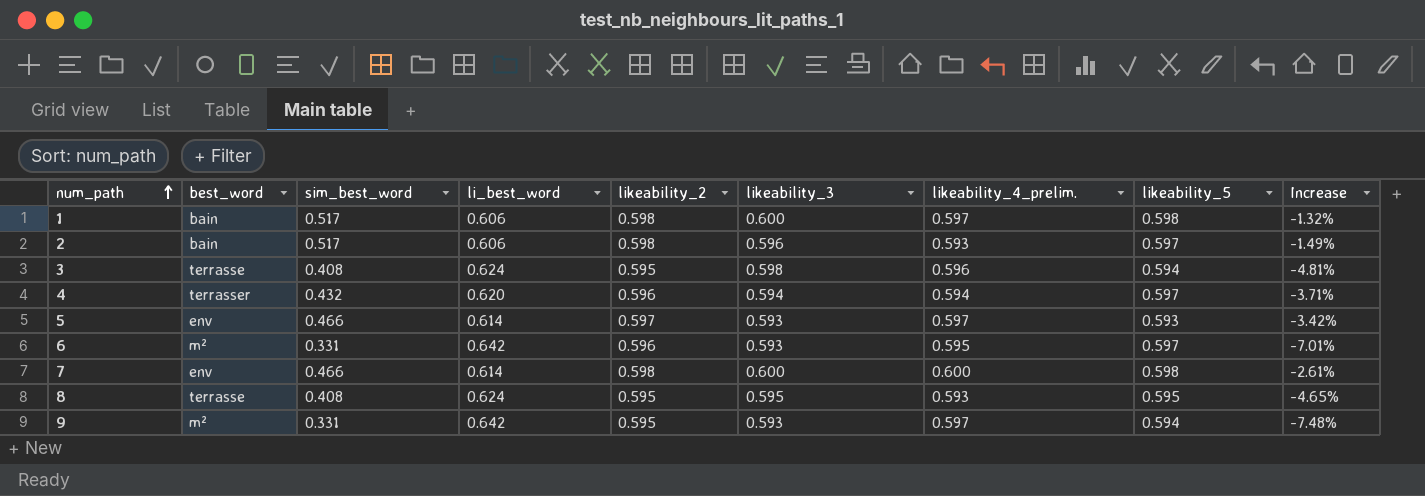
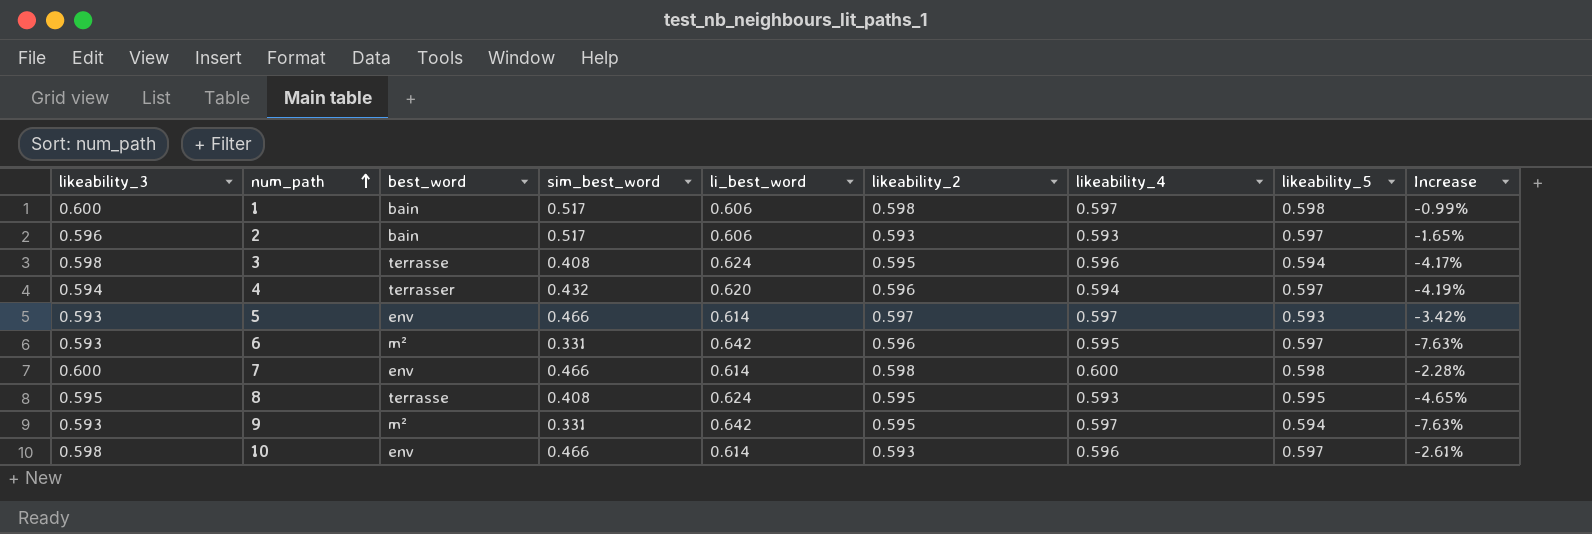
column likeability_3 | position: 6 -> 1
column name: likeability_4_prelim. -> likeability_4
column Increase | formula: ([likeability_5] - [li_best_word]) / [li_best_word] -> ([likeability_3] - [li_best_word]) / [li_best_word]
2 | likeability_2: 0.598 -> 0.593
row 10: none -> 0.598 | env | 0.466 | 0.614 | 0.593 | 0.596 | 0.597 | -2.61%

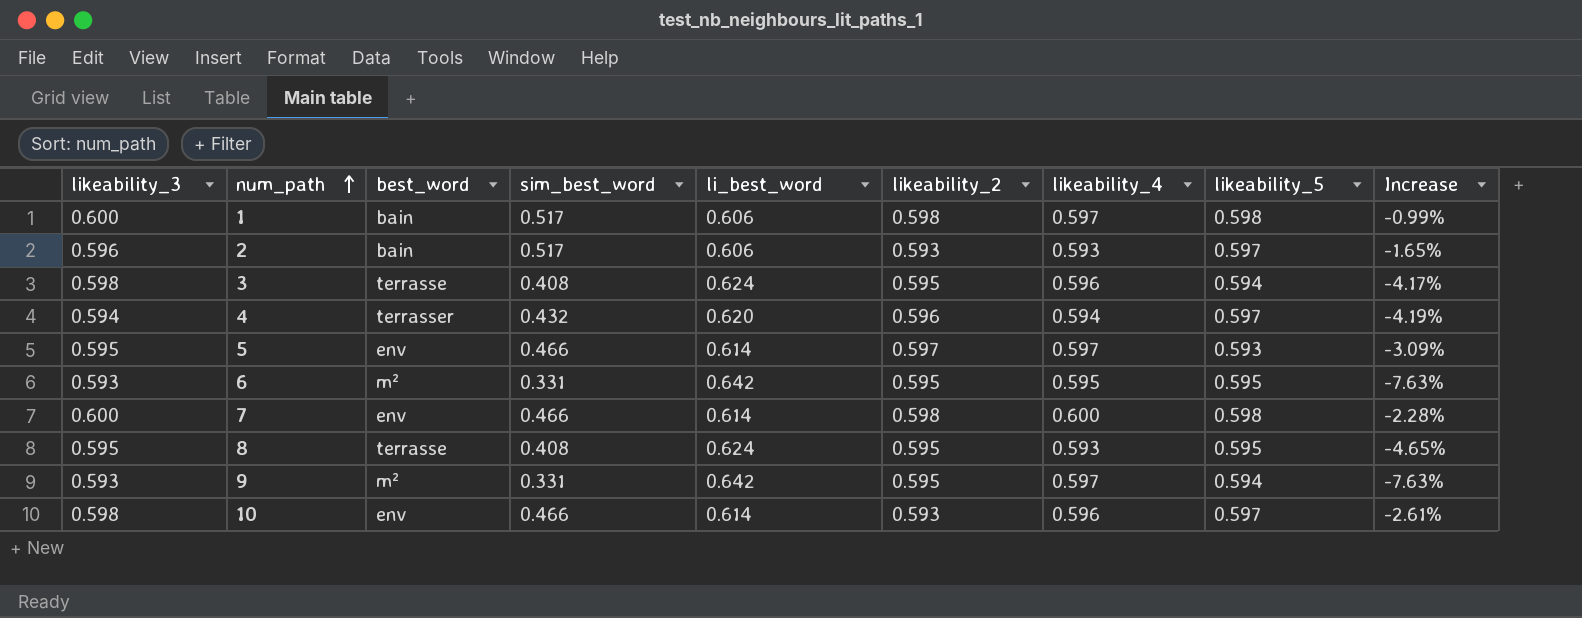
5 | likeability_3: 0.593 -> 0.595
5 | Increase: -3.42% -> -3.09%
6 | likeability_2: 0.596 -> 0.595
6 | likeability_5: 0.597 -> 0.595

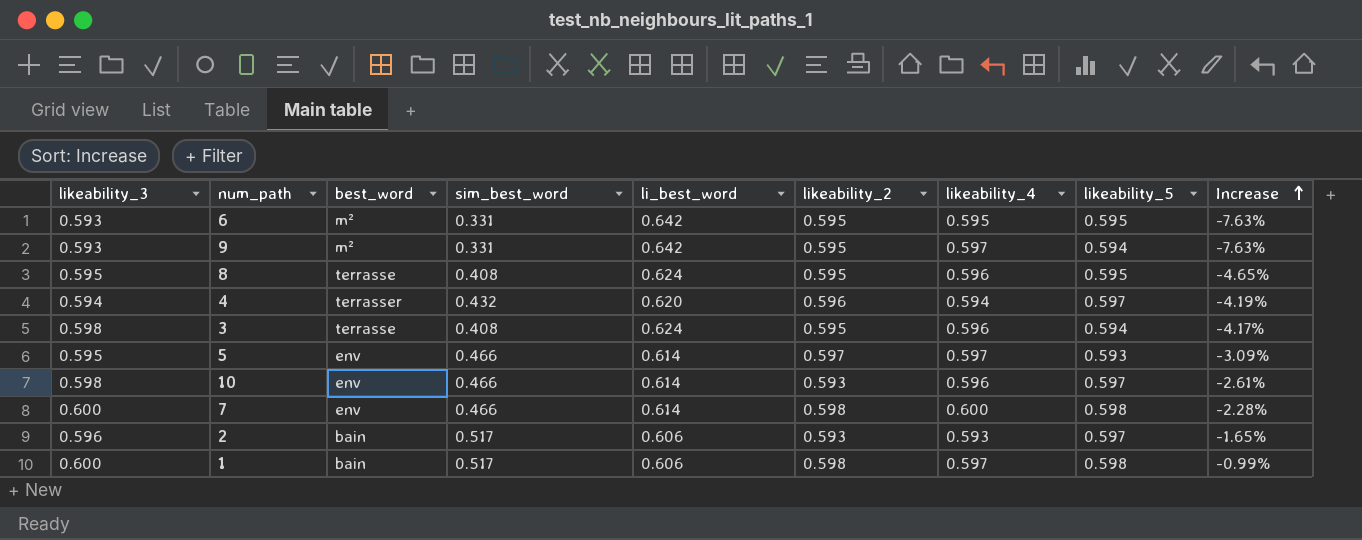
row order: num_path ascending -> Increase ascending
8 | likeability_4: 0.593 -> 0.596

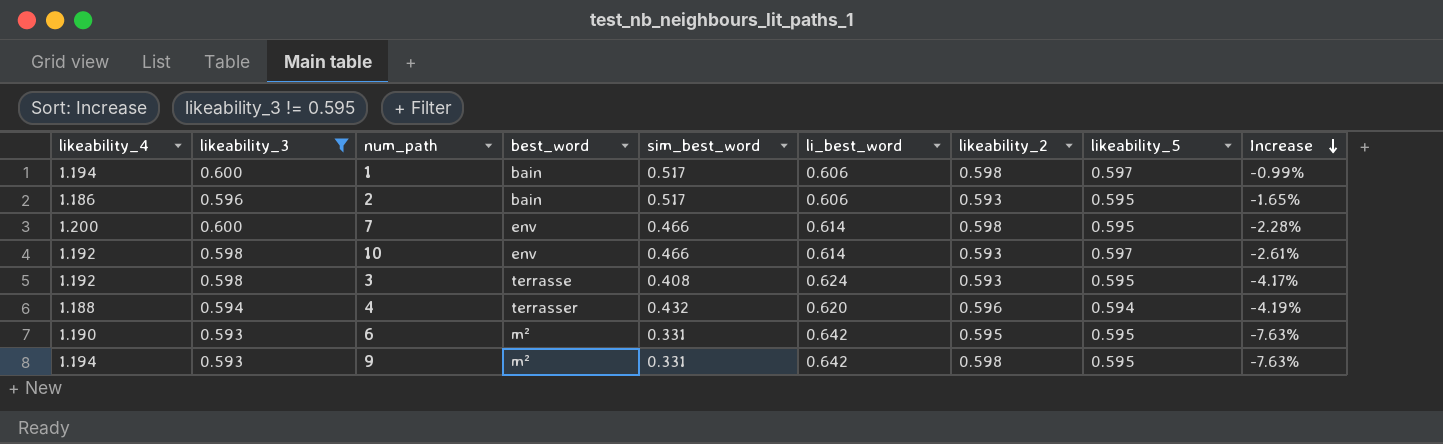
filter: none -> likeability_3 != 0.595
row order: Increase ascending -> Increase descending
column likeability_4 | position: 7 -> 1
1 | likeability_4: 0.597 -> 1.194
1 | likeability_5: 0.598 -> 0.597
2 | likeability_4: 0.593 -> 1.186
2 | likeability_5: 0.597 -> 0.595
7 | likeability_4: 0.600 -> 1.200
7 | likeability_5: 0.598 -> 0.595
10 | likeability_4: 0.596 -> 1.192
3 | likeability_4: 0.596 -> 1.192
3 | likeability_2: 0.595 -> 0.593
3 | likeability_5: 0.594 -> 0.595
4 | likeability_4: 0.594 -> 1.188
4 | likeability_5: 0.597 -> 0.594
6 | likeability_4: 0.595 -> 1.190
9 | likeability_4: 0.597 -> 1.194
9 | likeability_2: 0.595 -> 0.598
9 | likeability_5: 0.594 -> 0.595

